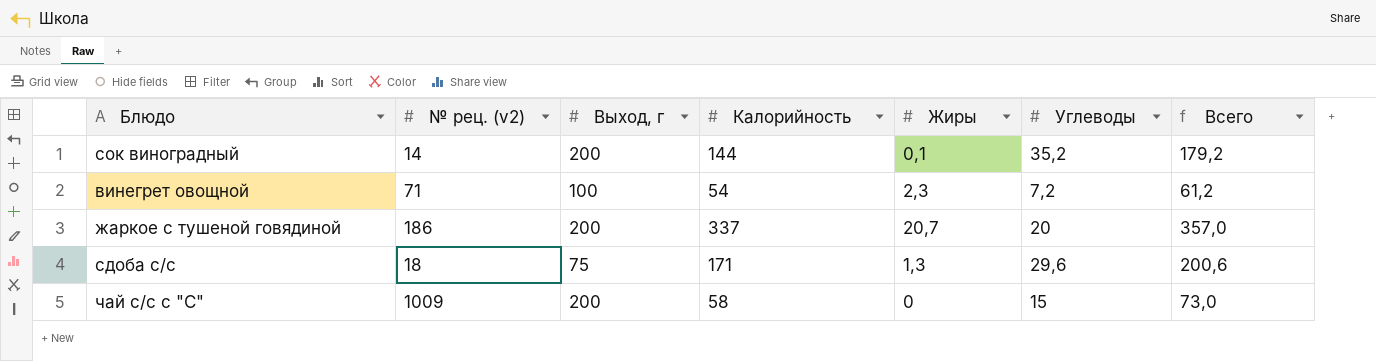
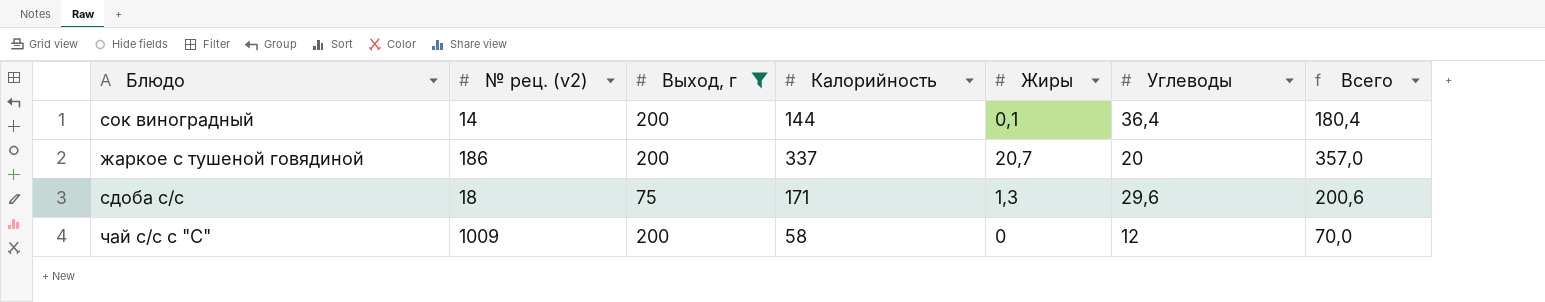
filter: none -> Выход, г != 100
сок виноградный | Углеводы: 35,2 -> 36,4
сок виноградный | Всего: 179,2 -> 180,4
чай с/с с "С" | Углеводы: 15 -> 12
чай с/с с "С" | Всего: 73,0 -> 70,0

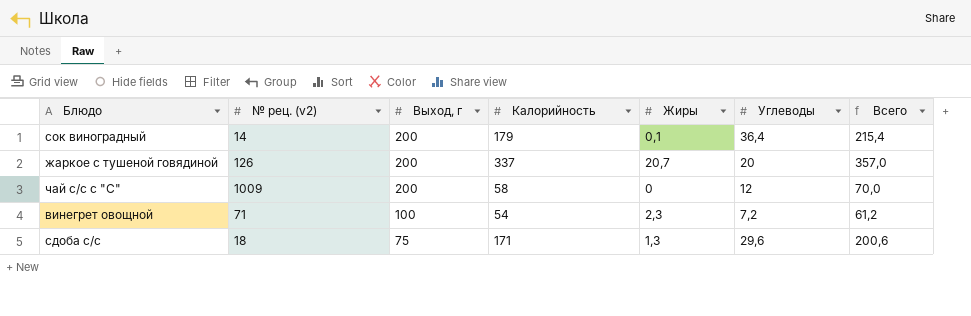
filter: Выход, г != 100 -> none
row order: none -> Выход, г descending
сок виноградный | Калорийность: 144 -> 179
сок виноградный | Всего: 180,4 -> 215,4
жаркое с тушеной говядиной | № рец. (v2): 186 -> 126

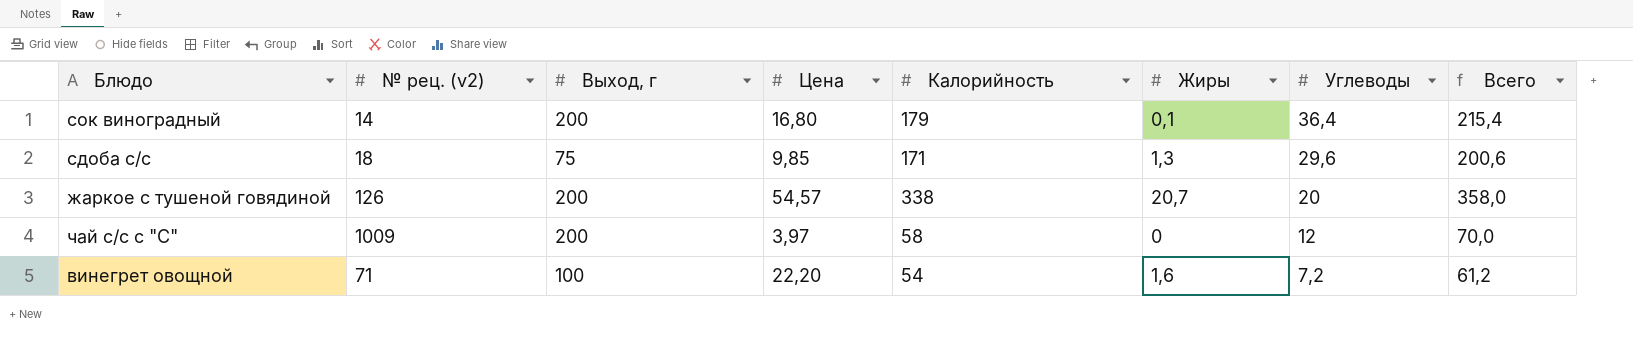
row order: Выход, г descending -> Углеводы descending
column Цена | position: none -> 4
жаркое с тушеной говядиной | Калорийность: 337 -> 338
жаркое с тушеной говядиной | Всего: 357,0 -> 358,0
винегрет овощной | Жиры: 2,3 -> 1,6

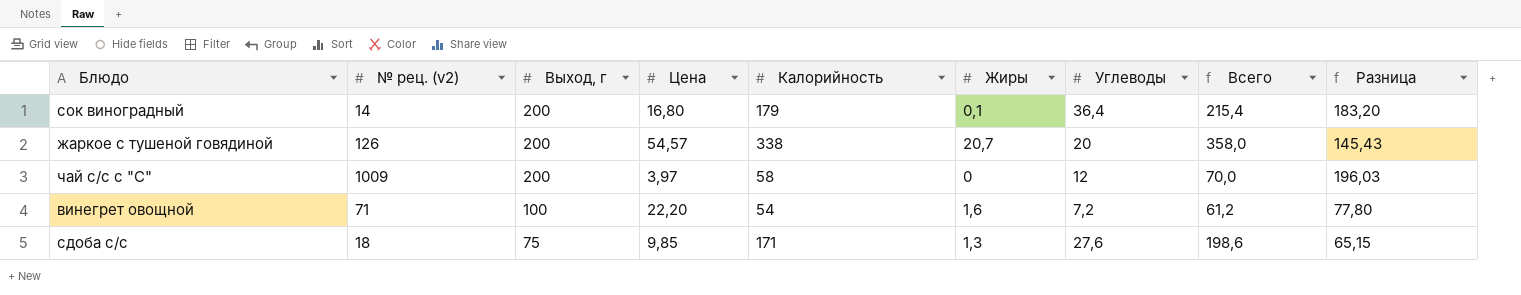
row order: Углеводы descending -> Выход, г descending
column Разница | formula: none -> [Выход, г] - [Цена]
сдоба с/с | Углеводы: 29,6 -> 27,6
сдоба с/с | Всего: 200,6 -> 198,6

